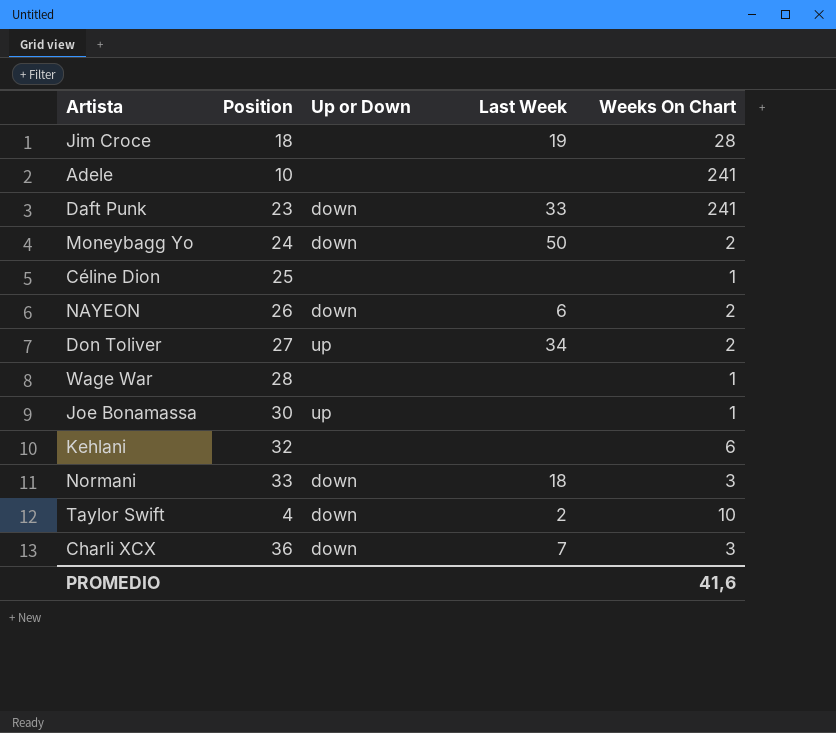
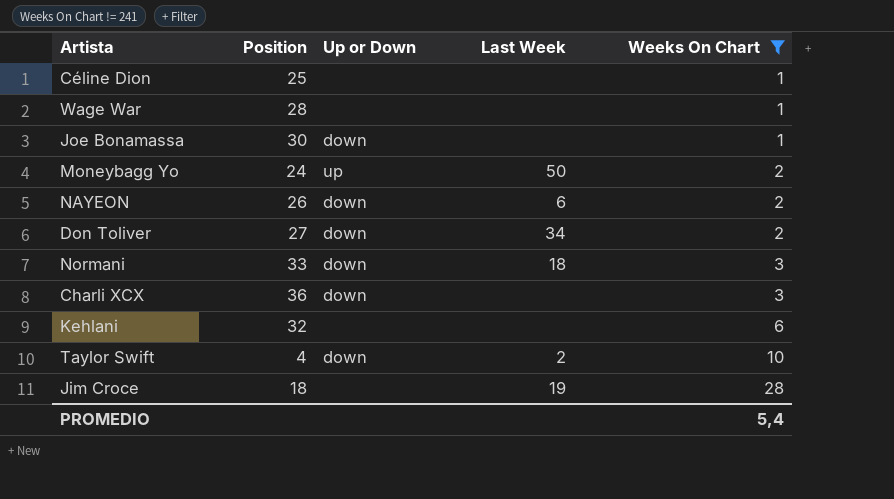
filter: none -> Weeks On Chart != 241
row order: none -> Weeks On Chart ascending
Joe Bonamassa | Up or Down: up -> down
Moneybagg Yo | Up or Down: down -> up
Don Toliver | Up or Down: up -> down
Charli XCX | Last Week: 7 -> none
PROMEDIO | Weeks On Chart: 41,6 -> 5,4

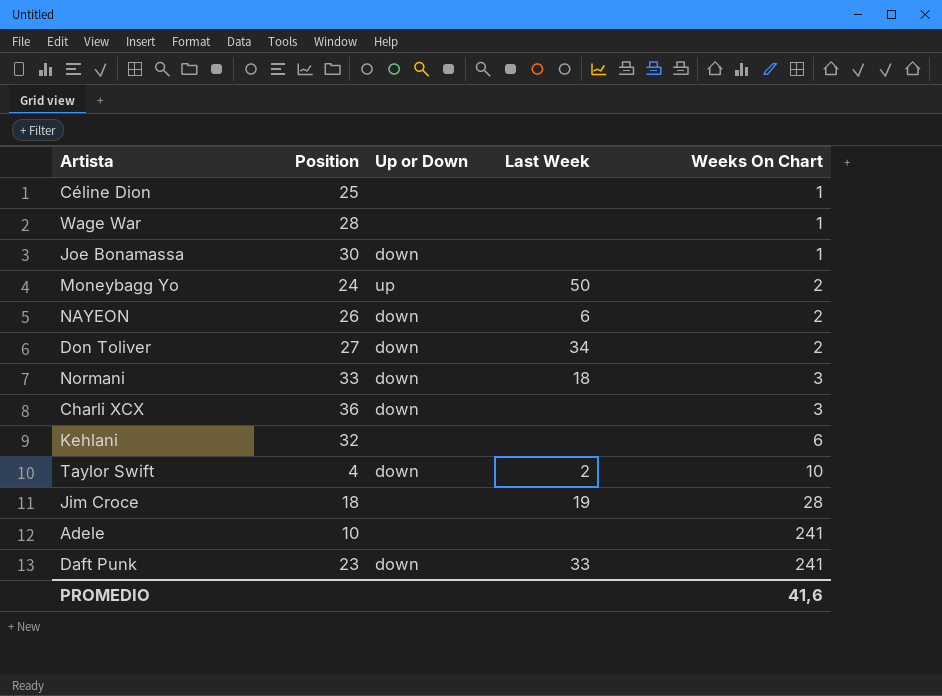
filter: Weeks On Chart != 241 -> none
PROMEDIO | Weeks On Chart: 5,4 -> 41,6

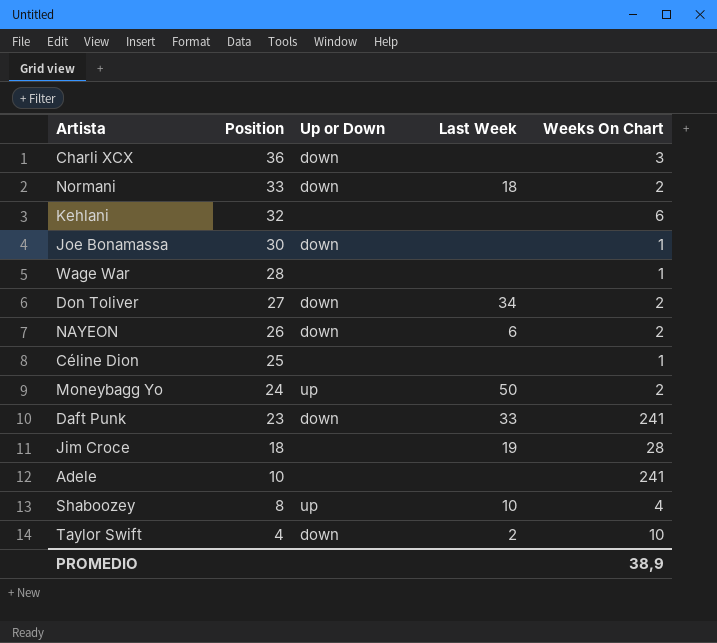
row order: Weeks On Chart ascending -> Position descending
Normani | Weeks On Chart: 3 -> 2
row Shaboozey: none -> 8 | up | 10 | 4
PROMEDIO | Weeks On Chart: 41,6 -> 38,9

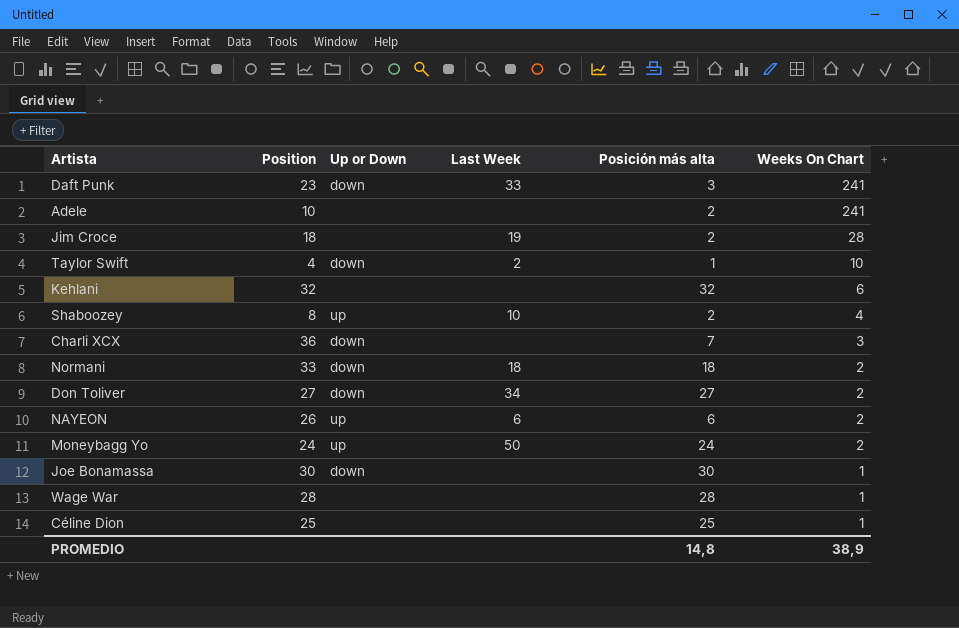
row order: Position descending -> Weeks On Chart descending
column Posición más alta | position: none -> 5
NAYEON | Up or Down: down -> up

